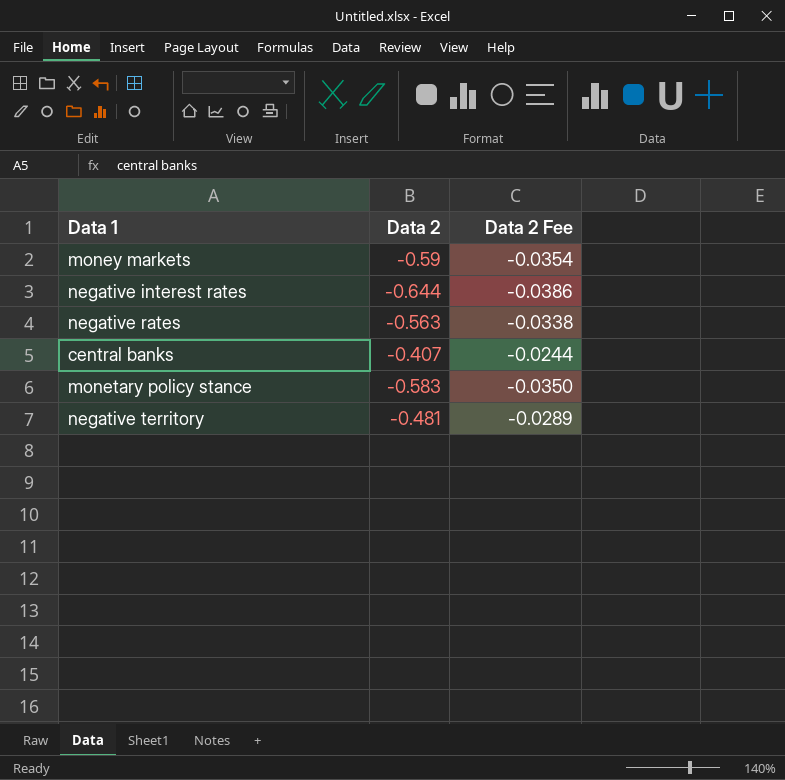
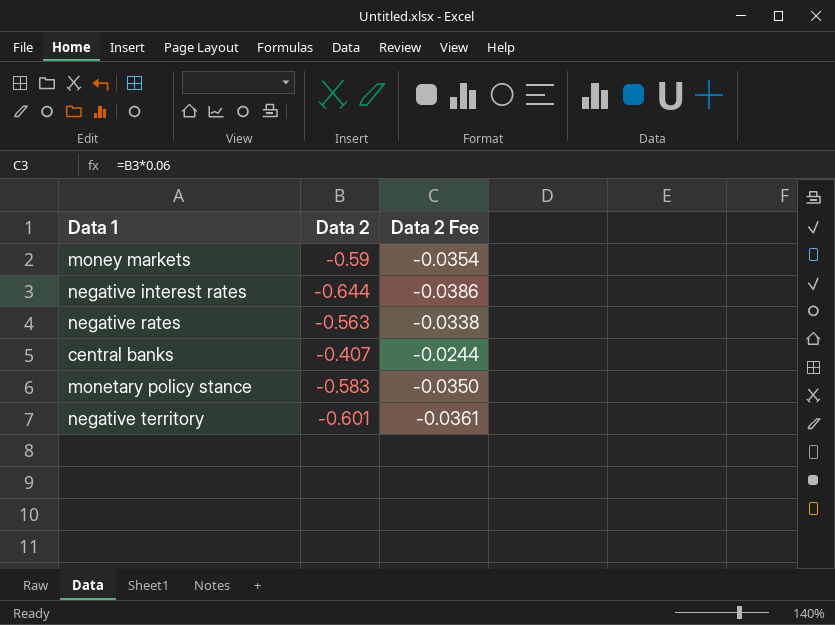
negative territory | Data 2: -0.481 -> -0.601
negative territory | Data 2 Fee: -0.0289 -> -0.0361

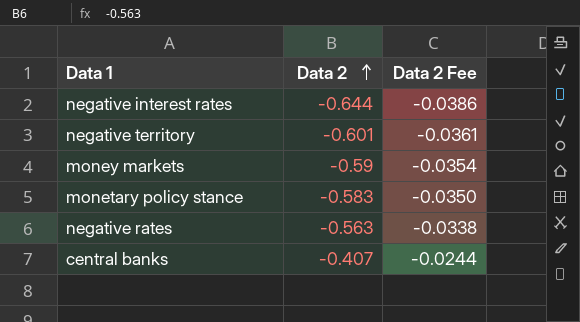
row order: none -> Data 2 ascending

